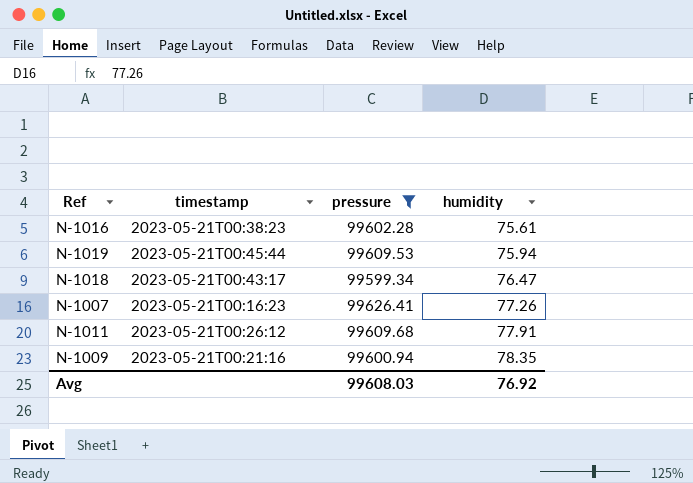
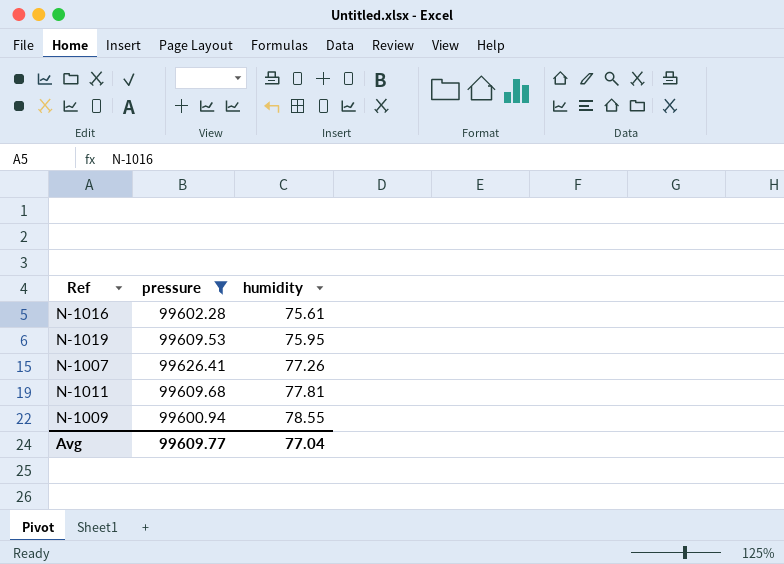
column timestamp | position: 2 -> none
row N-1018: 2023-05-21T00:43:17 | 99599.34 | 76.47 -> none
N-1019 | humidity: 75.94 -> 75.95
N-1011 | humidity: 77.91 -> 77.81
N-1009 | humidity: 78.35 -> 78.55
Avg | pressure: 99608.03 -> 99609.77
Avg | humidity: 76.92 -> 77.04

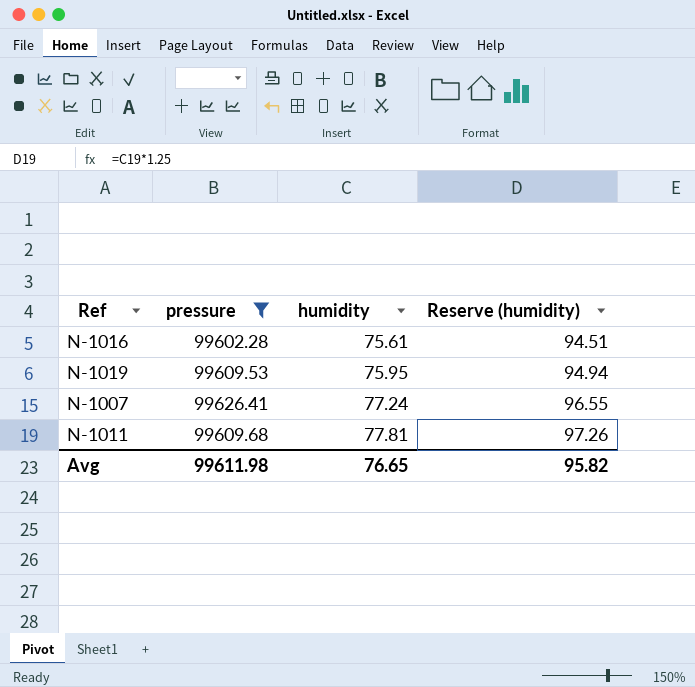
column Reserve (humidity) | formula: none -> [humidity] * 1.25
row N-1009: 99600.94 | 78.55 -> none
N-1007 | humidity: 77.26 -> 77.24
Avg | pressure: 99609.77 -> 99611.98
Avg | humidity: 77.04 -> 76.65

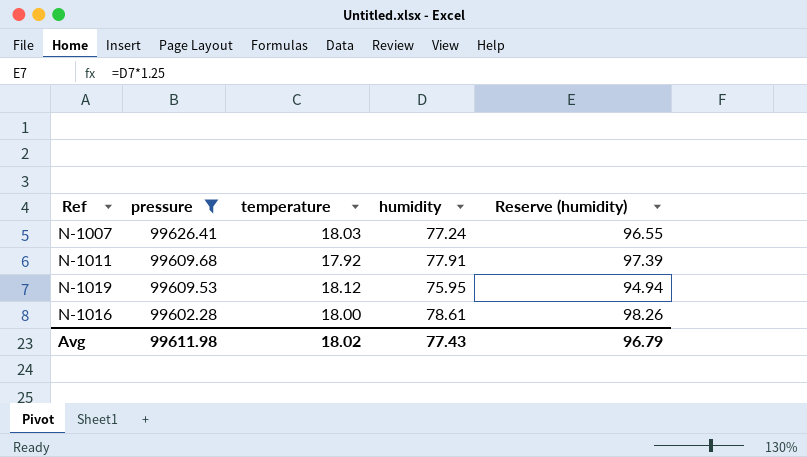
row order: humidity ascending -> pressure descending
column temperature | position: none -> 3
N-1011 | humidity: 77.81 -> 77.91
N-1011 | Reserve (humidity): 97.26 -> 97.39
N-1016 | humidity: 75.61 -> 78.61
N-1016 | Reserve (humidity): 94.51 -> 98.26
Avg | humidity: 76.65 -> 77.43
Avg | Reserve (humidity): 95.82 -> 96.79

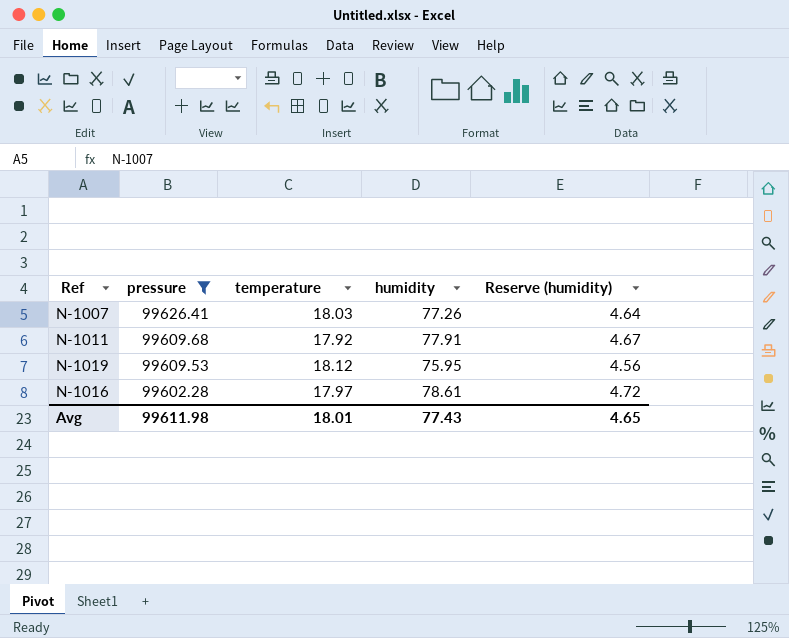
column Reserve (humidity) | formula: [humidity] * 1.25 -> [humidity] * 0.06
N-1007 | humidity: 77.24 -> 77.26
N-1016 | temperature: 18.00 -> 17.97
Avg | temperature: 18.02 -> 18.01
Avg | Reserve (humidity): 96.79 -> 4.65

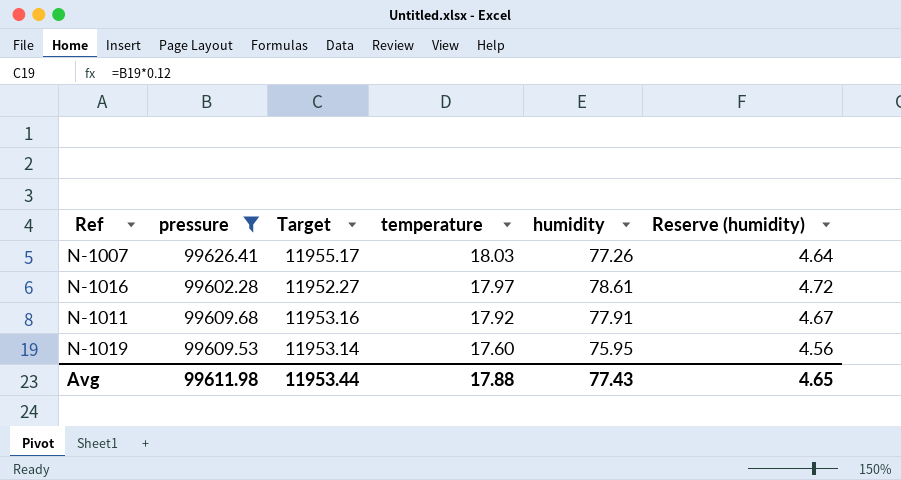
row order: pressure descending -> temperature descending
column Target | formula: none -> [pressure] * 0.12
N-1019 | temperature: 18.12 -> 17.60
Avg | temperature: 18.01 -> 17.88

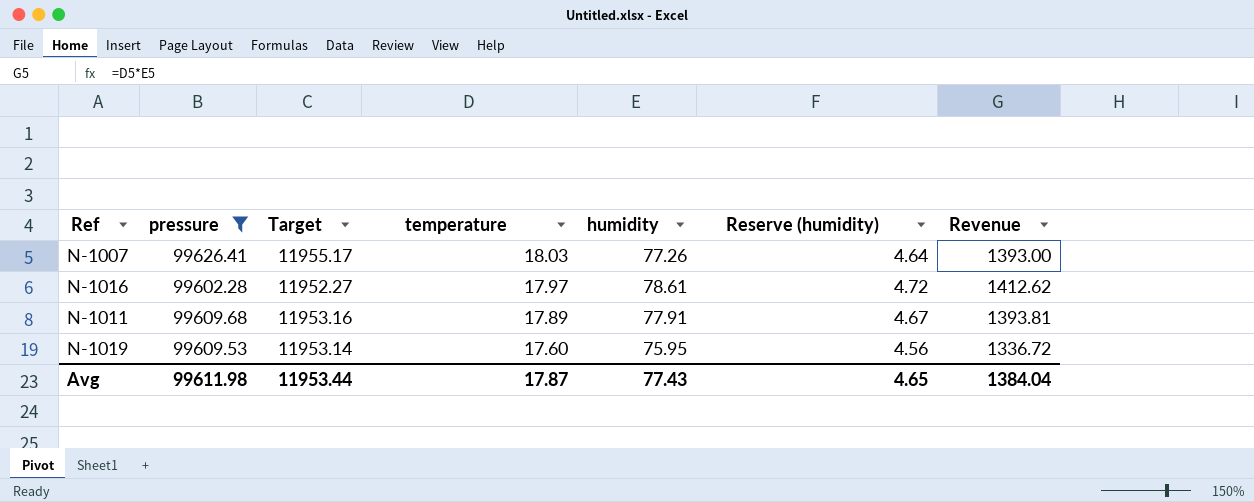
column Revenue | formula: none -> [temperature] * [humidity]
N-1011 | temperature: 17.92 -> 17.89
Avg | temperature: 17.88 -> 17.87

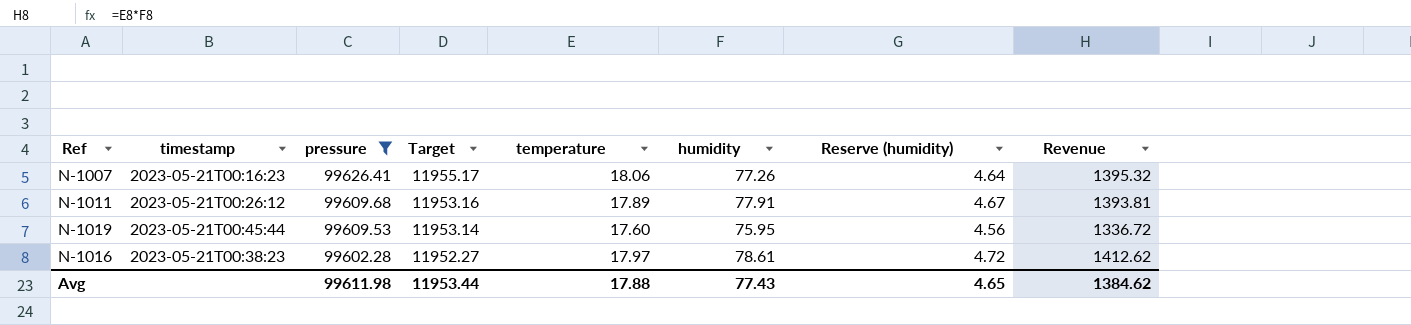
row order: temperature descending -> pressure descending
column timestamp | position: none -> 2
N-1007 | temperature: 18.03 -> 18.06
N-1007 | Revenue: 1393.00 -> 1395.32
Avg | temperature: 17.87 -> 17.88
Avg | Revenue: 1384.04 -> 1384.62

